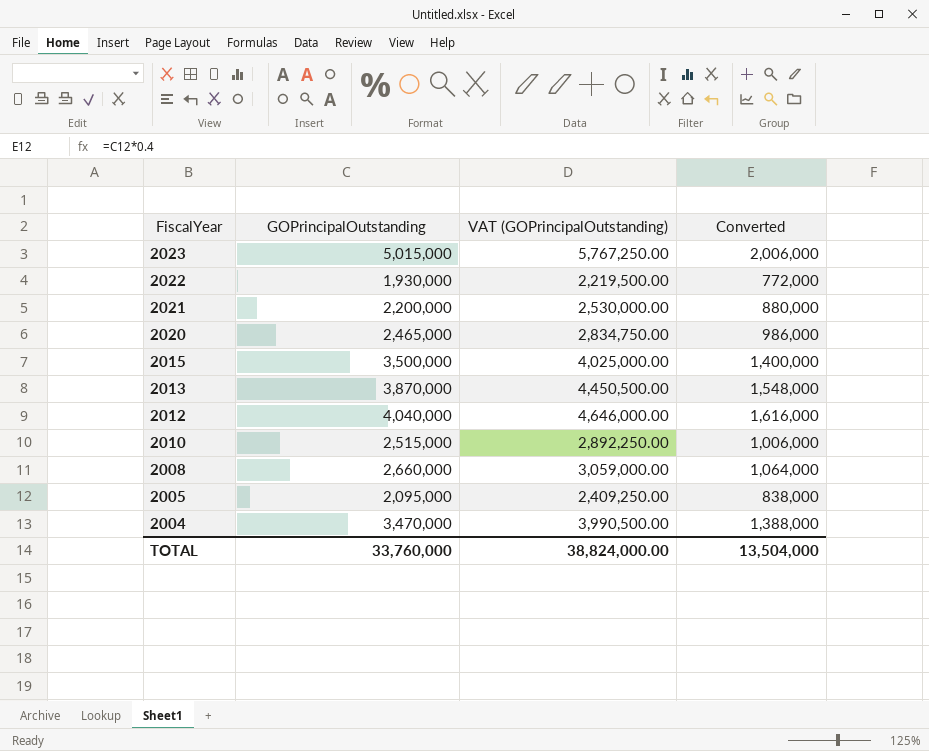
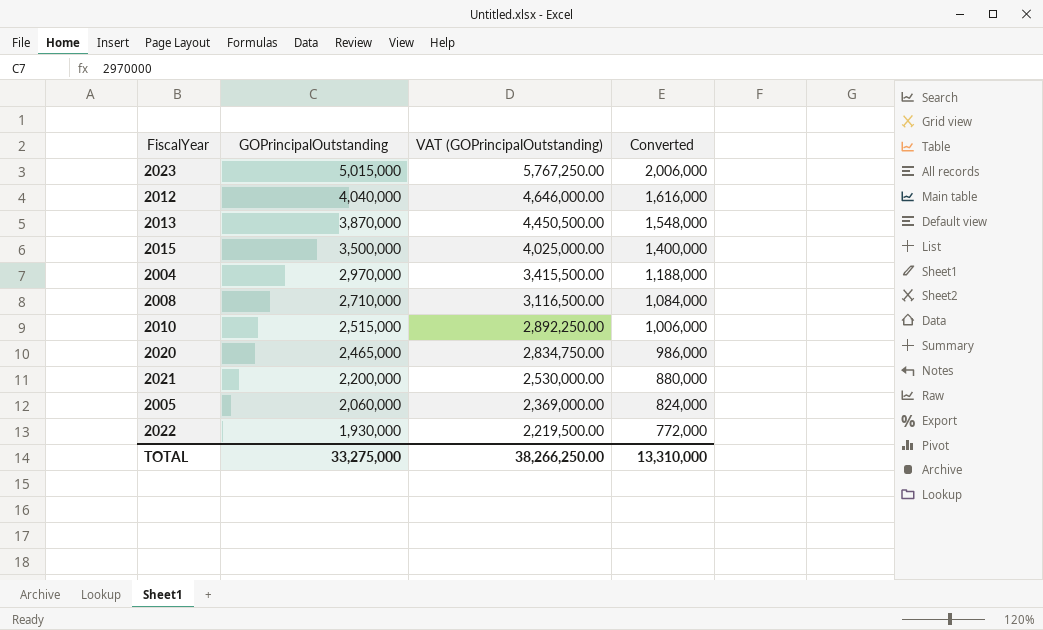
row order: FiscalYear descending -> GOPrincipalOutstanding descending
2004 | GOPrincipalOutstanding: 3,470,000 -> 2,970,000
2004 | VAT (GOPrincipalOutstanding): 3,990,500.00 -> 3,415,500.00
2004 | Converted: 1,388,000 -> 1,188,000
2008 | GOPrincipalOutstanding: 2,660,000 -> 2,710,000
2008 | VAT (GOPrincipalOutstanding): 3,059,000.00 -> 3,116,500.00
2008 | Converted: 1,064,000 -> 1,084,000
2005 | GOPrincipalOutstanding: 2,095,000 -> 2,060,000
2005 | VAT (GOPrincipalOutstanding): 2,409,250.00 -> 2,369,000.00
2005 | Converted: 838,000 -> 824,000
TOTAL | GOPrincipalOutstanding: 33,760,000 -> 33,275,000
TOTAL | VAT (GOPrincipalOutstanding): 38,824,000.00 -> 38,266,250.00
TOTAL | Converted: 13,504,000 -> 13,310,000

